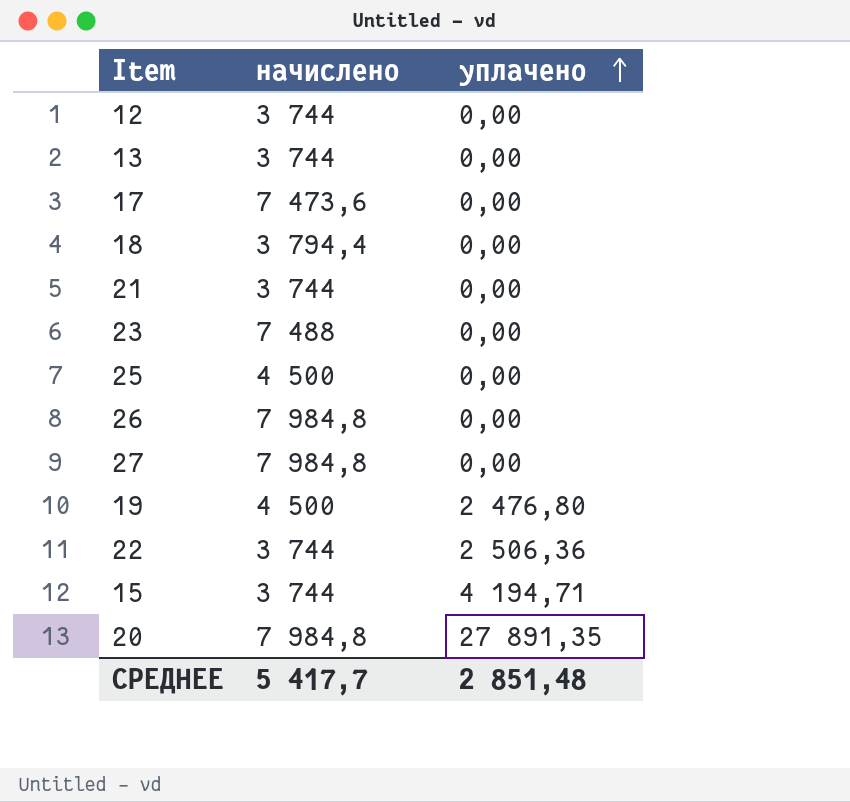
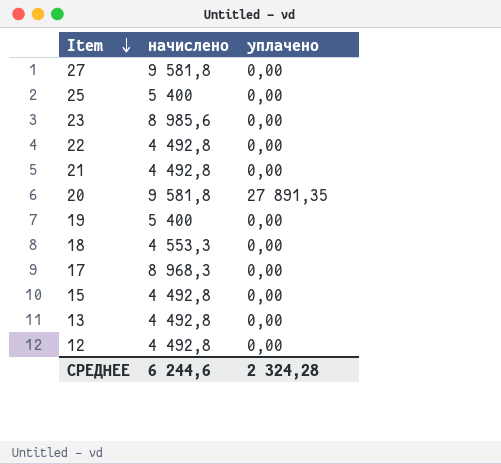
row order: уплачено ascending -> Item descending
row 26: 7 984,8 | 0,00 -> none
27 | начислено: 7 984,8 -> 9 581,8
25 | начислено: 4 500 -> 5 400
23 | начислено: 7 488 -> 8 985,6
22 | начислено: 3 744 -> 4 492,8
22 | уплачено: 2 506,36 -> 0,00
21 | начислено: 3 744 -> 4 492,8
20 | начислено: 7 984,8 -> 9 581,8
19 | начислено: 4 500 -> 5 400
19 | уплачено: 2 476,80 -> 0,00
18 | начислено: 3 794,4 -> 4 553,3
17 | начислено: 7 473,6 -> 8 968,3
15 | начислено: 3 744 -> 4 492,8
15 | уплачено: 4 194,71 -> 0,00
13 | начислено: 3 744 -> 4 492,8
12 | начислено: 3 744 -> 4 492,8
СРЕДНЕЕ | начислено: 5 417,7 -> 6 244,6
СРЕДНЕЕ | уплачено: 2 851,48 -> 2 324,28

